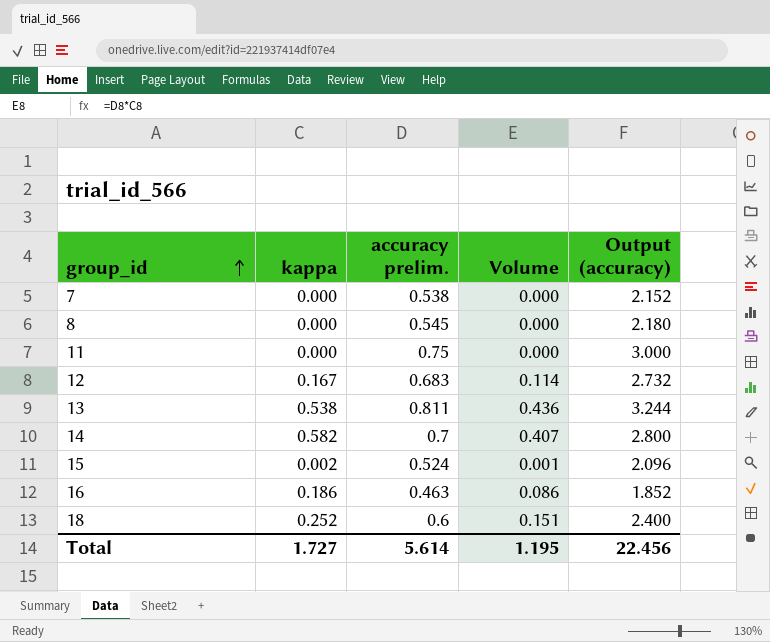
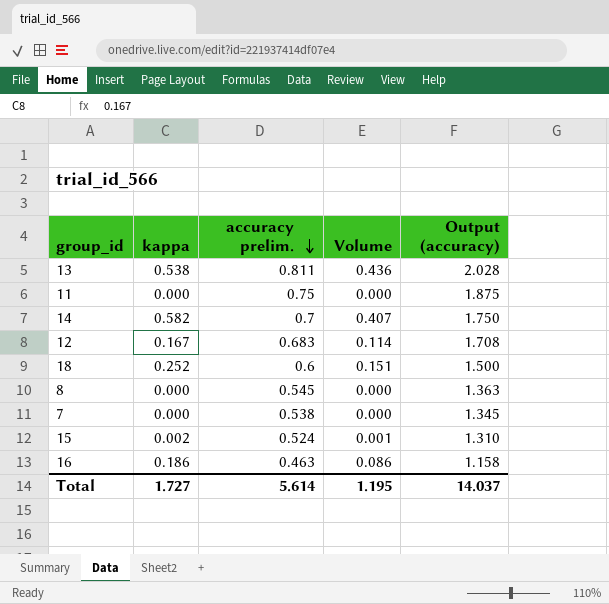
row order: group_id ascending -> accuracy prelim. descending
column Output (accuracy) | formula: [accuracy prelim.] * 4 -> [accuracy prelim.] * 2.5
Total | Output (accuracy): 22.456 -> 14.037

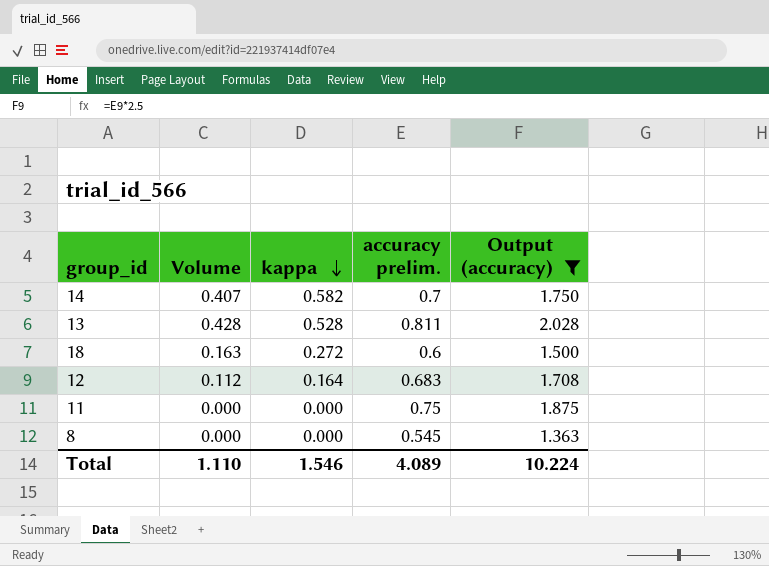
filter: none -> Output (accuracy) >= 1.363
row order: accuracy prelim. descending -> kappa descending
column Volume | position: 4 -> 2
13 | Volume: 0.436 -> 0.428
13 | kappa: 0.538 -> 0.528
18 | Volume: 0.151 -> 0.163
18 | kappa: 0.252 -> 0.272
12 | Volume: 0.114 -> 0.112
12 | kappa: 0.167 -> 0.164
Total | Volume: 1.195 -> 1.110
Total | kappa: 1.727 -> 1.546
Total | accuracy prelim.: 5.614 -> 4.089
Total | Output (accuracy): 14.037 -> 10.224

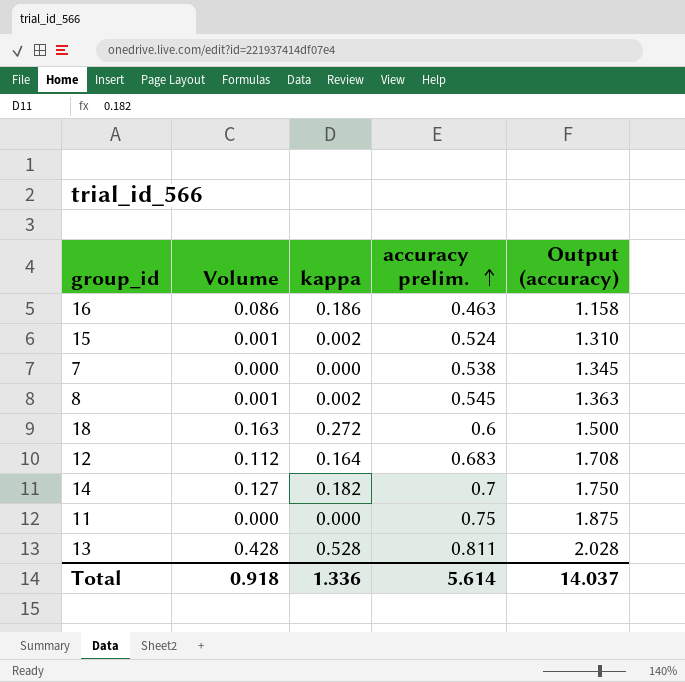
filter: Output (accuracy) >= 1.363 -> none
row order: kappa descending -> accuracy prelim. ascending
8 | Volume: 0.000 -> 0.001
8 | kappa: 0.000 -> 0.002
14 | Volume: 0.407 -> 0.127
14 | kappa: 0.582 -> 0.182
Total | Volume: 1.110 -> 0.918
Total | kappa: 1.546 -> 1.336
Total | accuracy prelim.: 4.089 -> 5.614
Total | Output (accuracy): 10.224 -> 14.037

